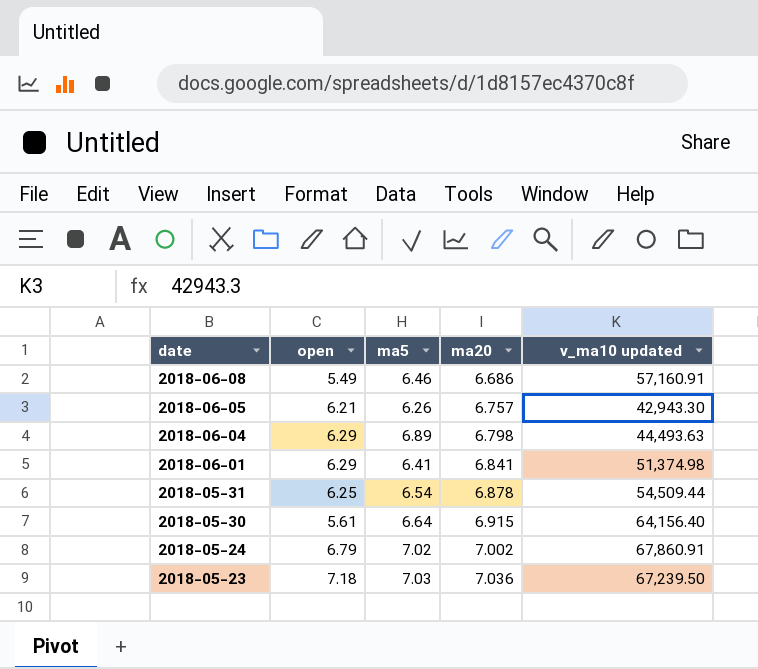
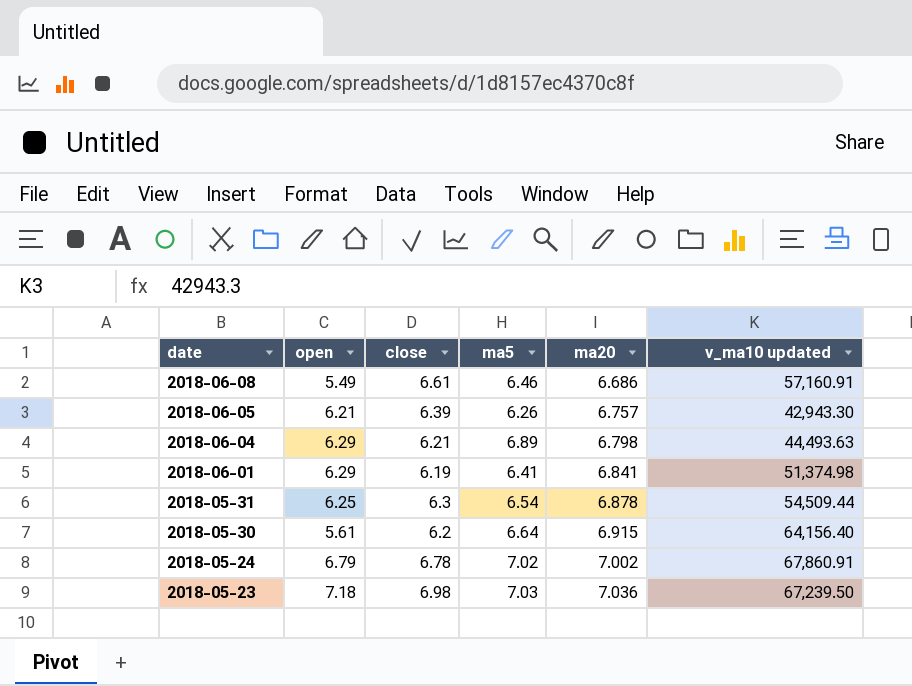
column close | position: none -> 3

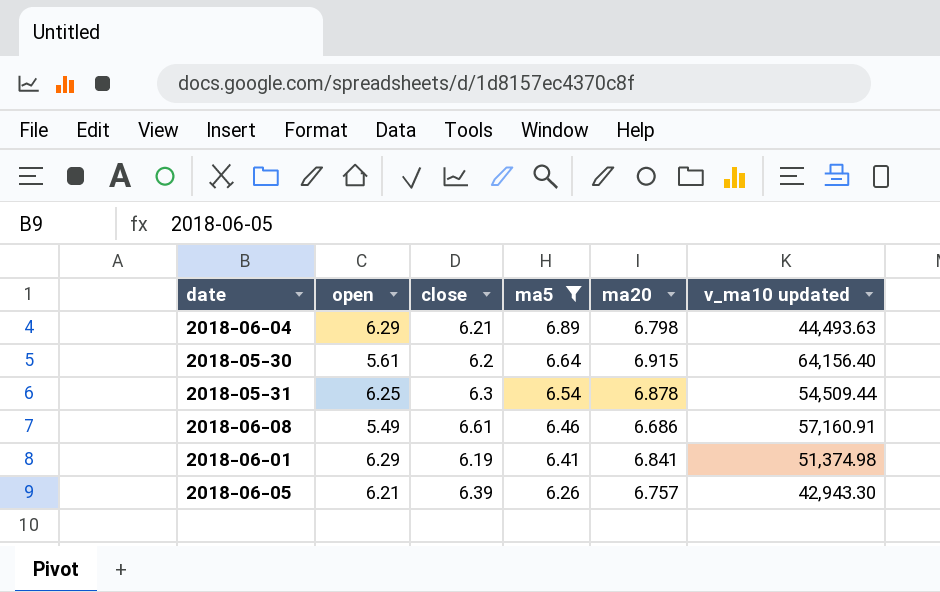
filter: none -> ma5 <= 6.89
row order: date descending -> ma5 descending

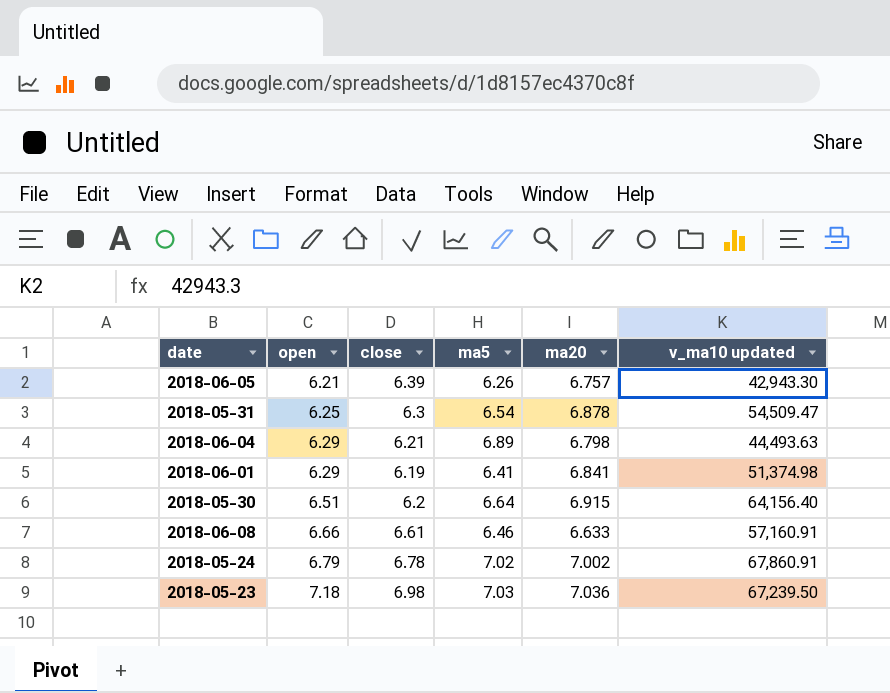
filter: ma5 <= 6.89 -> none
row order: ma5 descending -> open ascending
2018-05-31 | v_ma10 updated: 54,509.44 -> 54,509.47
2018-05-30 | open: 5.61 -> 6.51
2018-06-08 | open: 5.49 -> 6.66
2018-06-08 | ma20: 6.686 -> 6.633

